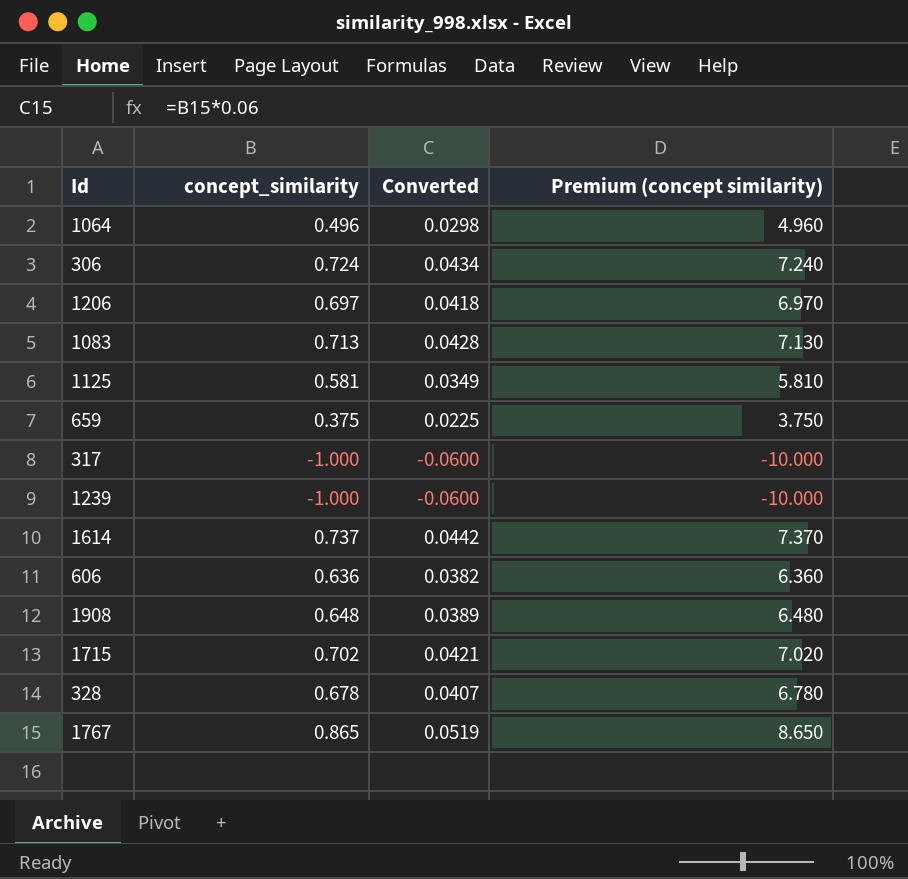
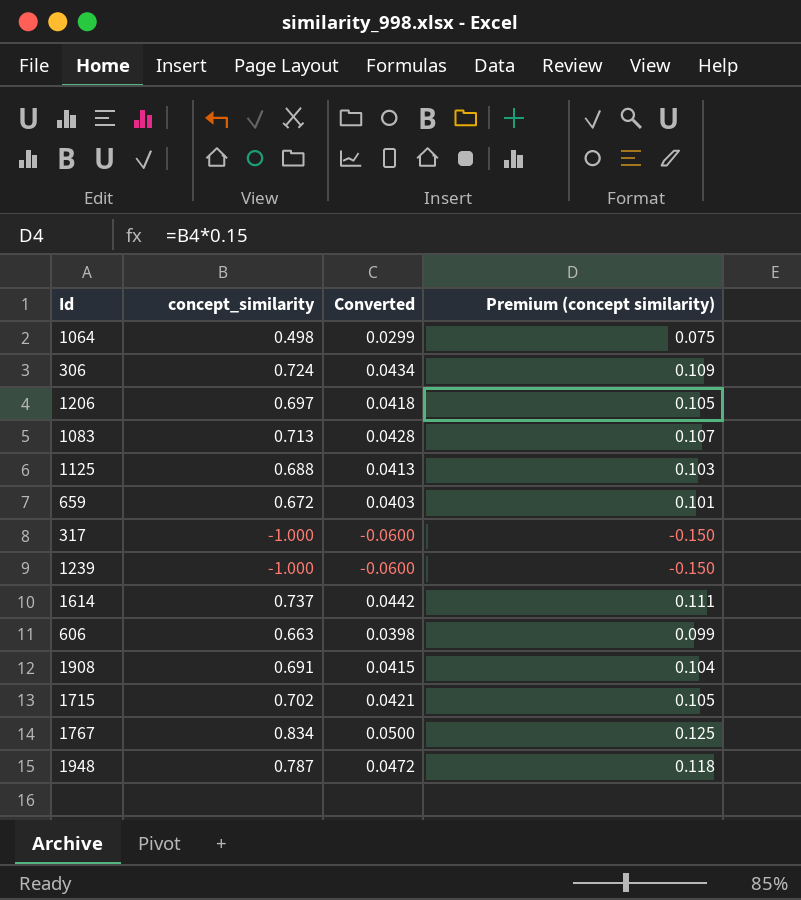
column Premium (concept similarity) | formula: [concept_similarity] * 10 -> [concept_similarity] * 0.15
row 328: 0.678 | 0.0407 | 6.780 -> none
1064 | concept_similarity: 0.496 -> 0.498
1064 | Converted: 0.0298 -> 0.0299
1125 | concept_similarity: 0.581 -> 0.688
1125 | Converted: 0.0349 -> 0.0413
659 | concept_similarity: 0.375 -> 0.672
659 | Converted: 0.0225 -> 0.0403
606 | concept_similarity: 0.636 -> 0.663
606 | Converted: 0.0382 -> 0.0398
1908 | concept_similarity: 0.648 -> 0.691
1908 | Converted: 0.0389 -> 0.0415
1767 | concept_similarity: 0.865 -> 0.834
1767 | Converted: 0.0519 -> 0.0500
row 1948: none -> 0.787 | 0.0472 | 0.118

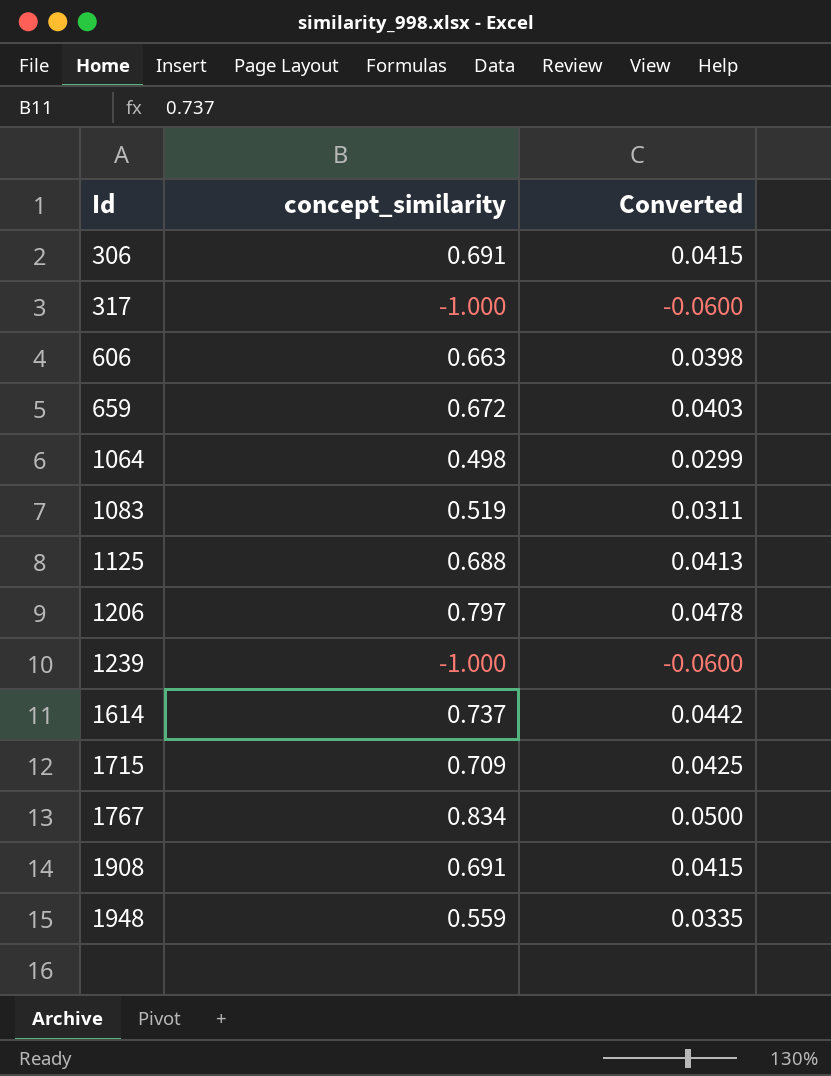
row order: none -> Id ascending
column Premium (concept similarity) | formula: [concept_similarity] * 0.15 -> none
306 | concept_similarity: 0.724 -> 0.691
306 | Converted: 0.0434 -> 0.0415
1083 | concept_similarity: 0.713 -> 0.519
1083 | Converted: 0.0428 -> 0.0311
1206 | concept_similarity: 0.697 -> 0.797
1206 | Converted: 0.0418 -> 0.0478
1715 | concept_similarity: 0.702 -> 0.709
1715 | Converted: 0.0421 -> 0.0425
1948 | concept_similarity: 0.787 -> 0.559
1948 | Converted: 0.0472 -> 0.0335

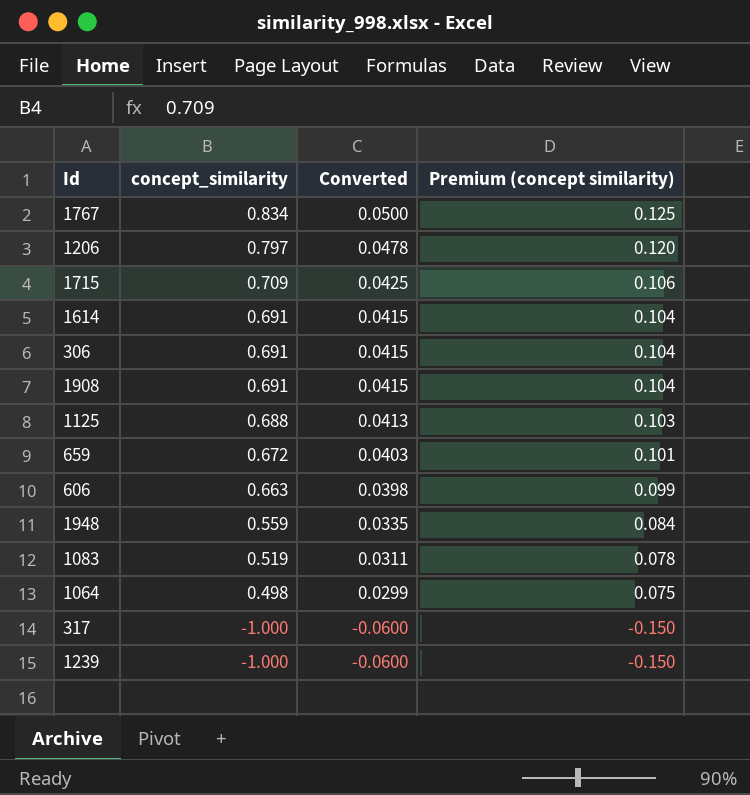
row order: Id ascending -> concept_similarity descending
column Premium (concept similarity) | formula: none -> [concept_similarity] * 0.15
1614 | concept_similarity: 0.737 -> 0.691
1614 | Converted: 0.0442 -> 0.0415

